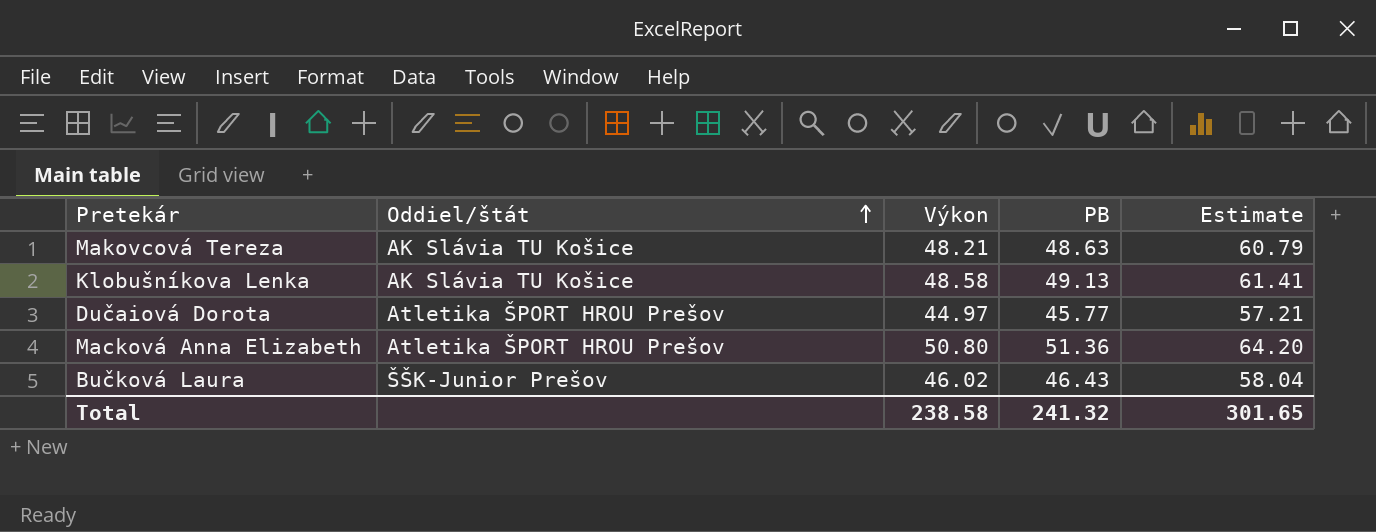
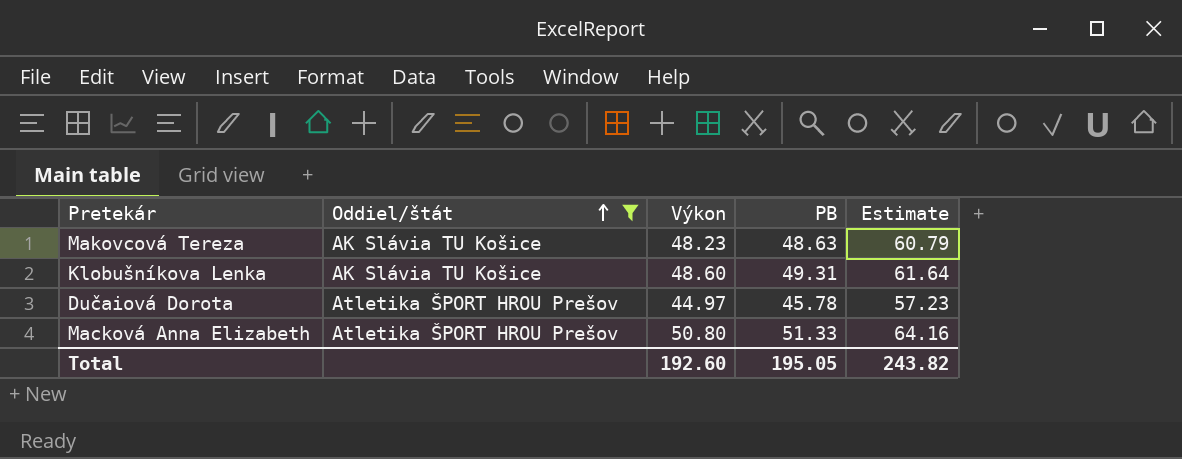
filter: none -> Oddiel/štát != ŠŠK-Junior Prešov
Makovcová Tereza | Výkon: 48.21 -> 48.23
Klobušníkova Lenka | Výkon: 48.58 -> 48.60
Klobušníkova Lenka | PB: 49.13 -> 49.31
Klobušníkova Lenka | Estimate: 61.41 -> 61.64
Dučaiová Dorota | PB: 45.77 -> 45.78
Dučaiová Dorota | Estimate: 57.21 -> 57.23
Macková Anna Elizabeth | PB: 51.36 -> 51.33
Macková Anna Elizabeth | Estimate: 64.20 -> 64.16
Total | Výkon: 238.58 -> 192.60
Total | PB: 241.32 -> 195.05
Total | Estimate: 301.65 -> 243.82

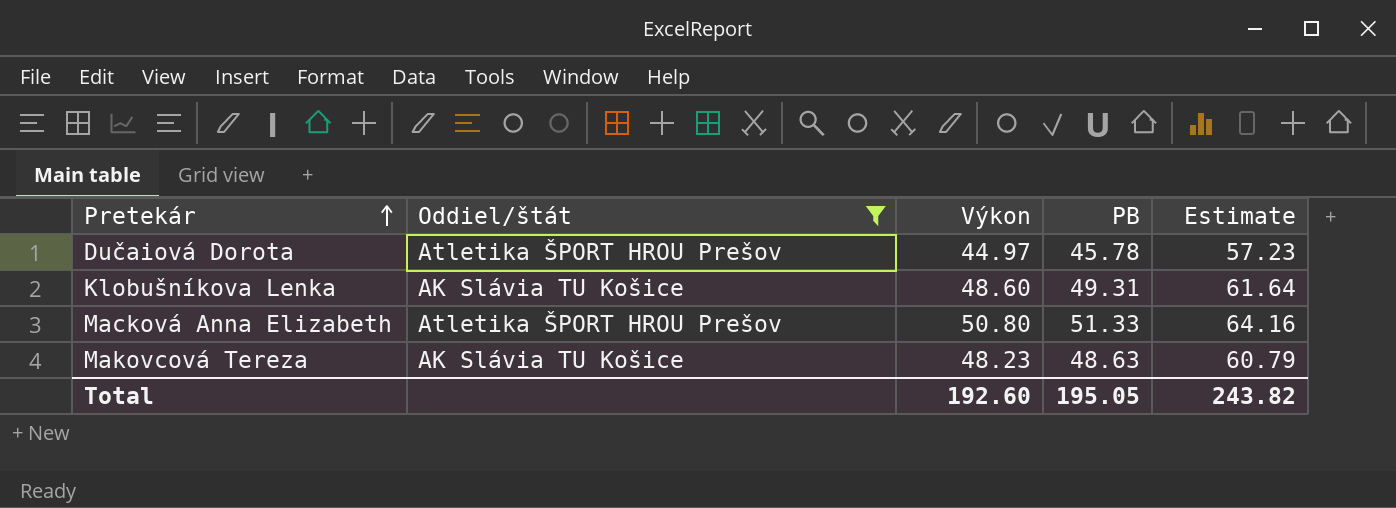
row order: Oddiel/štát ascending -> Pretekár ascending

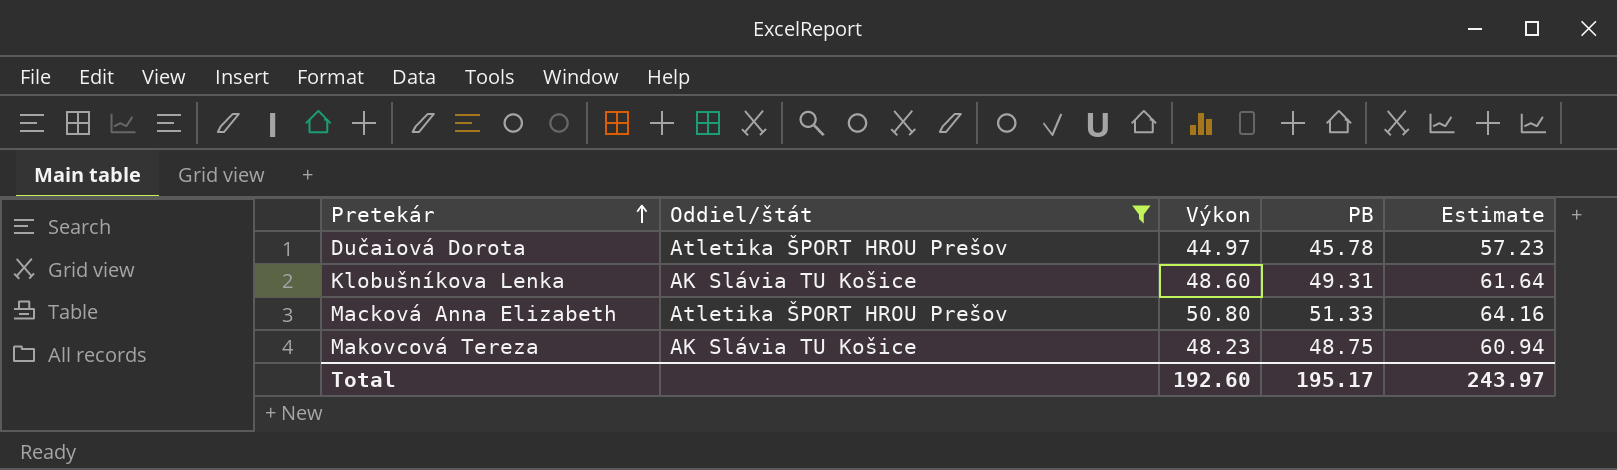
Makovcová Tereza | PB: 48.63 -> 48.75
Makovcová Tereza | Estimate: 60.79 -> 60.94
Total | PB: 195.05 -> 195.17
Total | Estimate: 243.82 -> 243.97

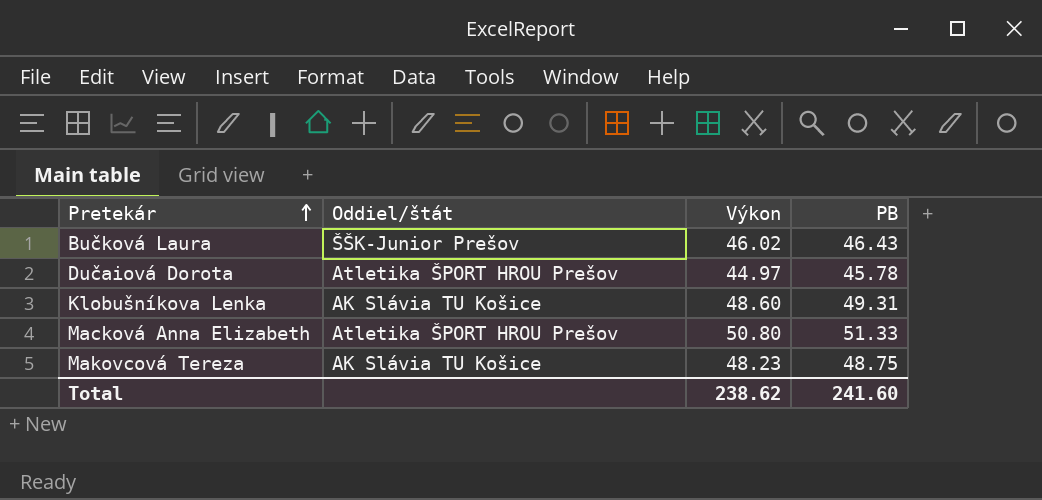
filter: Oddiel/štát != ŠŠK-Junior Prešov -> none
column Estimate | formula: [PB] * 1.25 -> none
Total | Výkon: 192.60 -> 238.62
Total | PB: 195.17 -> 241.60

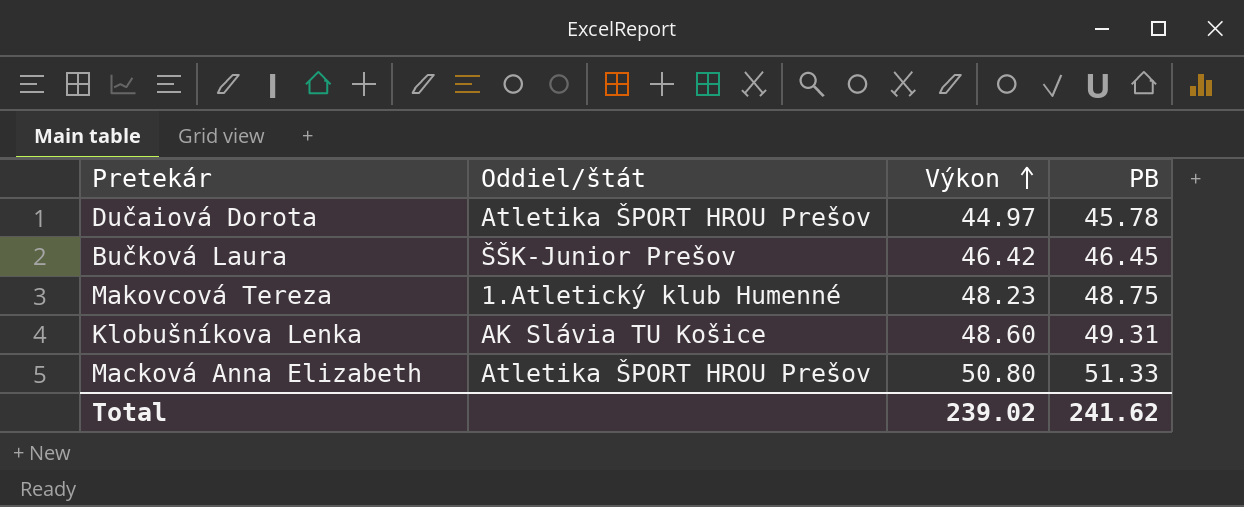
row order: Pretekár ascending -> Výkon ascending
Bučková Laura | Výkon: 46.02 -> 46.42
Bučková Laura | PB: 46.43 -> 46.45
Makovcová Tereza | Oddiel/štát: AK Slávia TU Košice -> 1.Atletický klub Humenné
Total | Výkon: 238.62 -> 239.02
Total | PB: 241.60 -> 241.62

